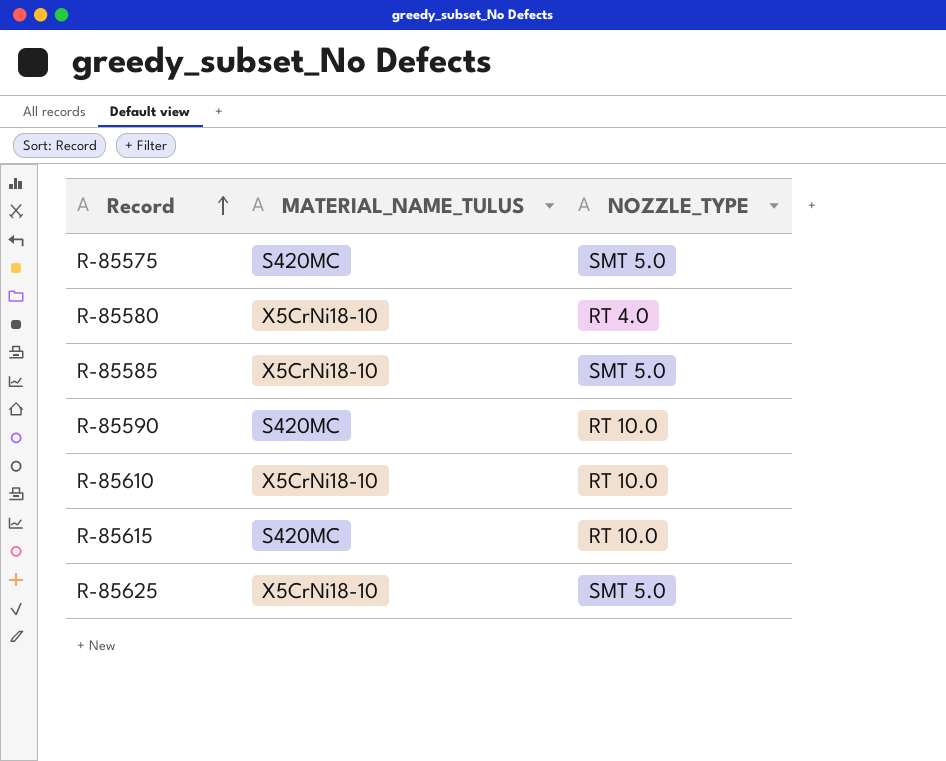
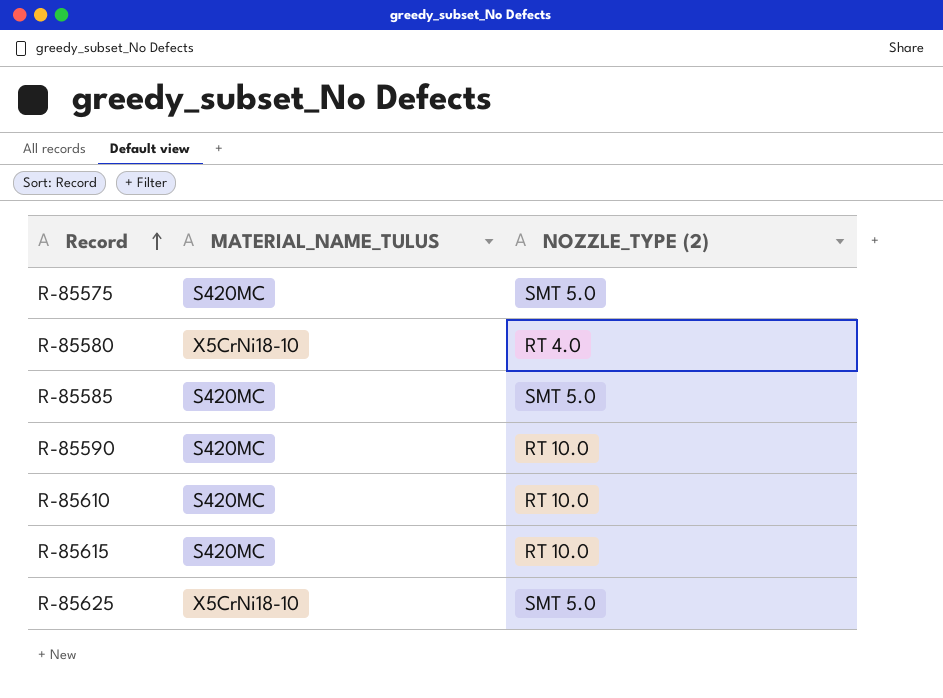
column name: NOZZLE_TYPE -> NOZZLE_TYPE (2)
R-85585 | MATERIAL_NAME_TULUS: X5CrNi18-10 -> S420MC
R-85610 | MATERIAL_NAME_TULUS: X5CrNi18-10 -> S420MC

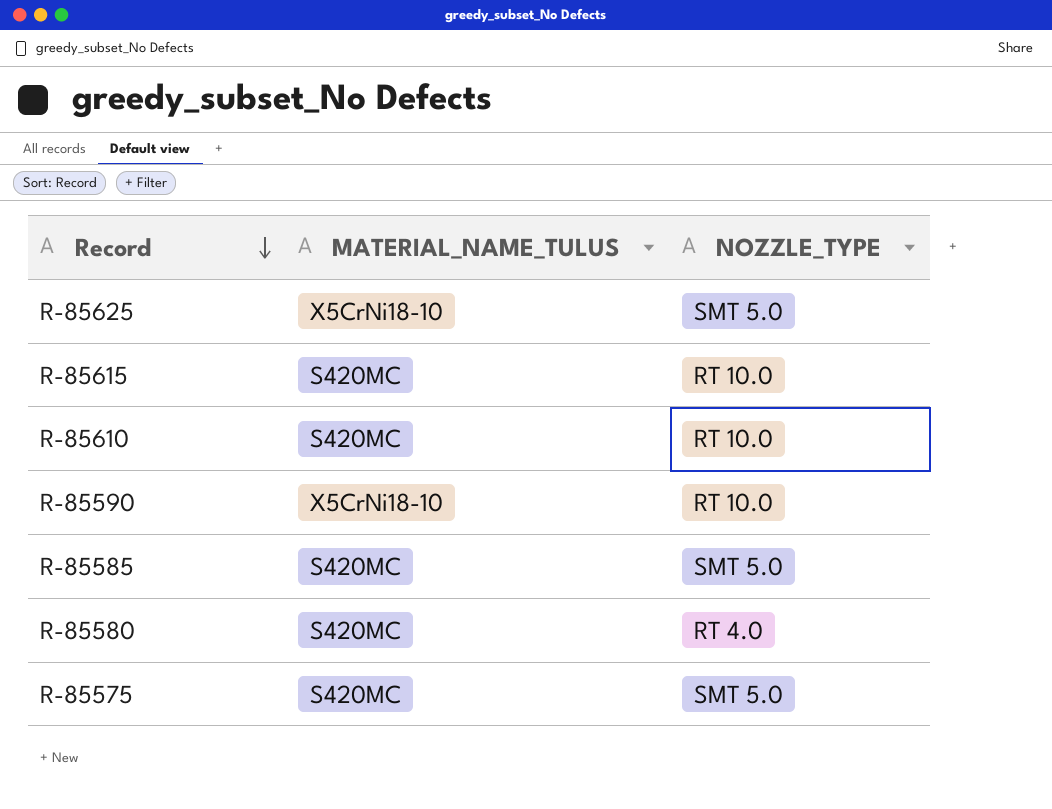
row order: Record ascending -> Record descending
column name: NOZZLE_TYPE (2) -> NOZZLE_TYPE
R-85590 | MATERIAL_NAME_TULUS: S420MC -> X5CrNi18-10
R-85580 | MATERIAL_NAME_TULUS: X5CrNi18-10 -> S420MC

